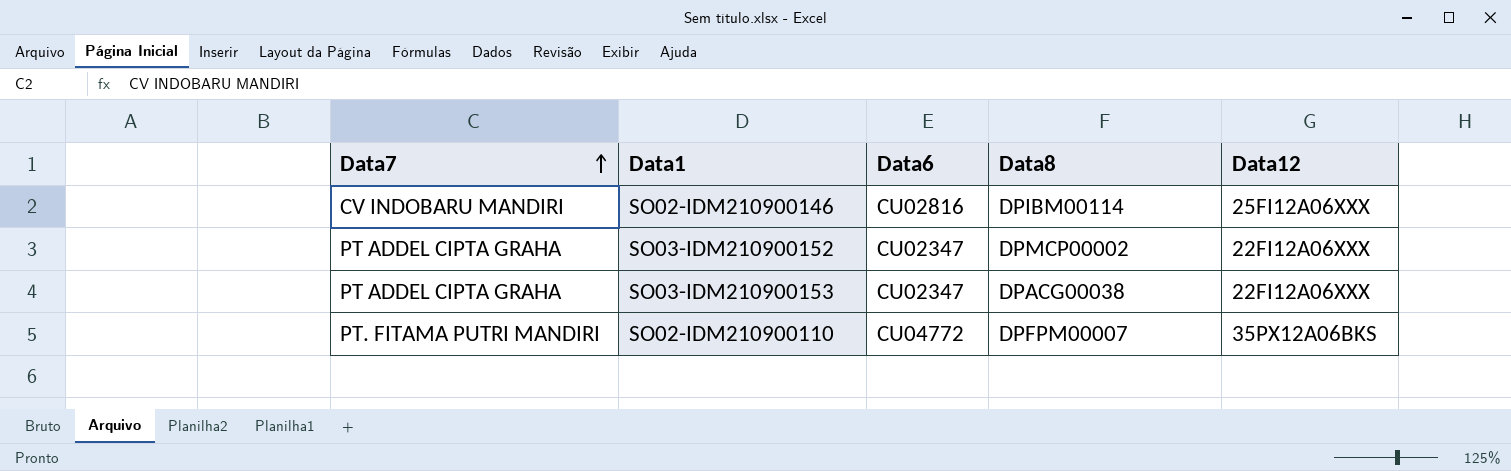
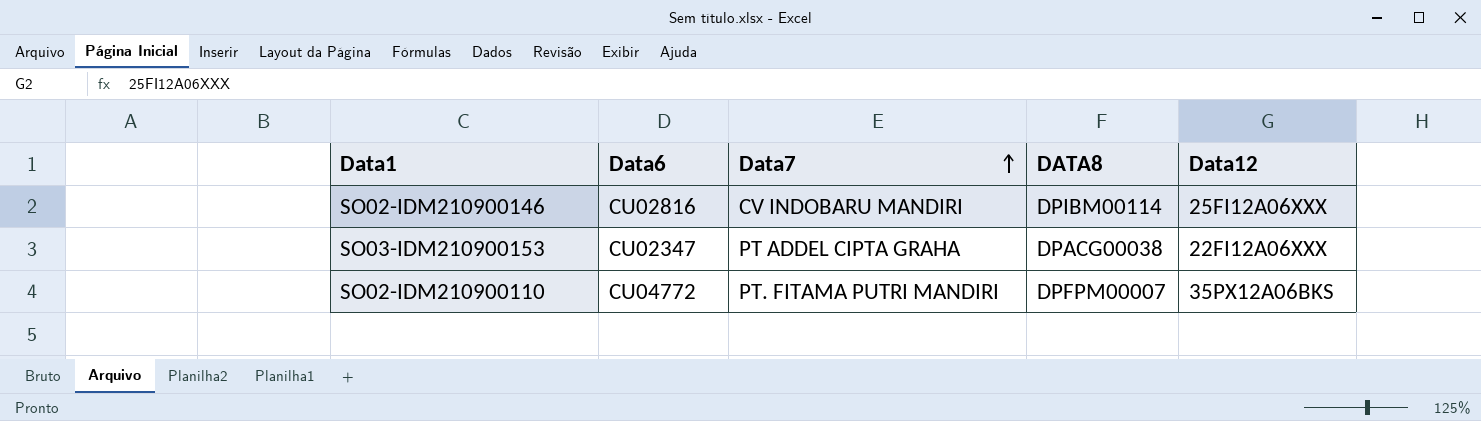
column Data7 | position: 1 -> 3
column name: Data8 -> DATA8
row SO03-IDM210900152: PT ADDEL CIPTA GRAHA | CU02347 | DPMCP00002 | 22FI12A06XXX -> none

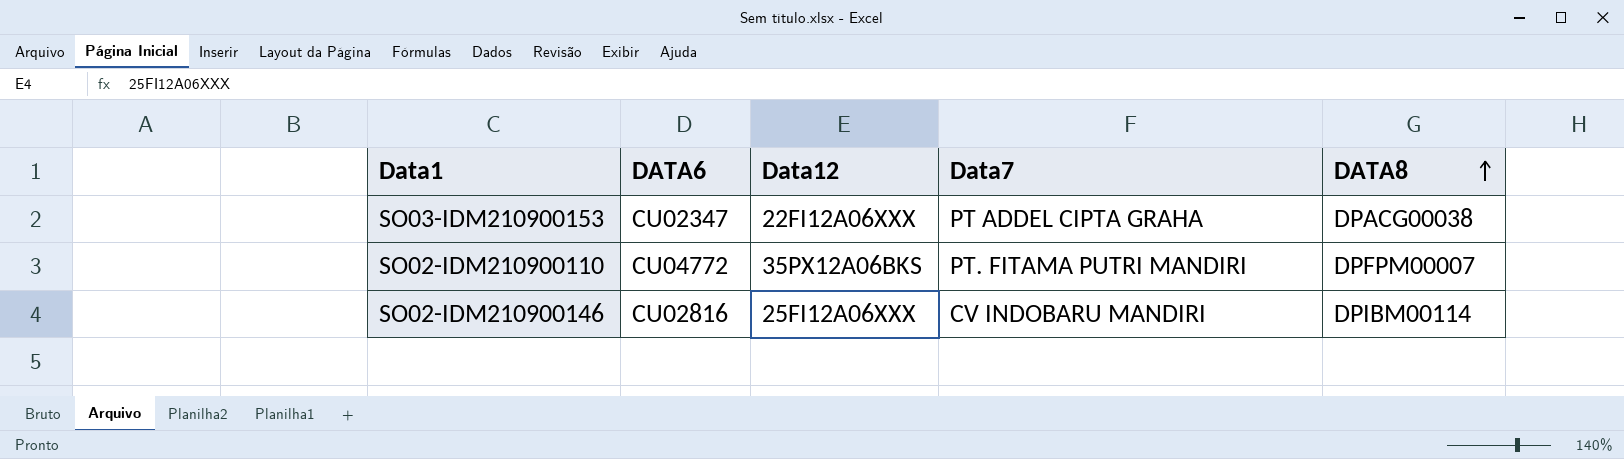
row order: Data7 ascending -> DATA8 ascending
column name: Data6 -> DATA6
column Data12 | position: 5 -> 3

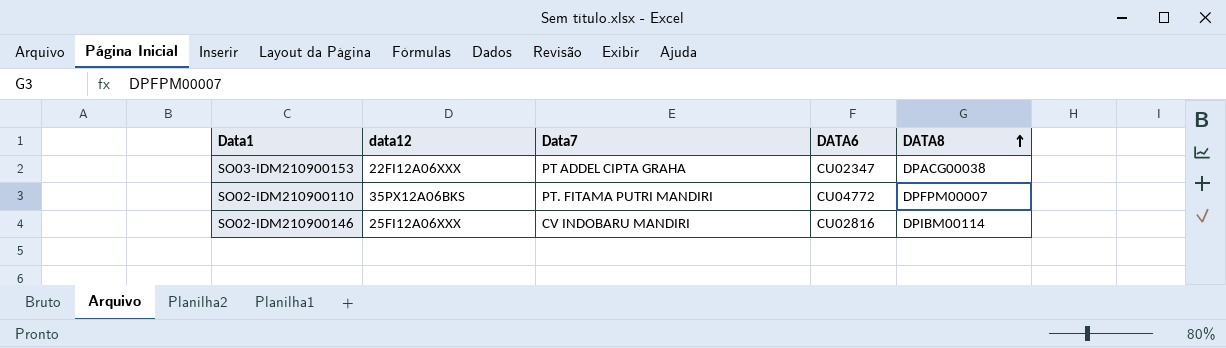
column name: Data12 -> data12
column DATA6 | position: 2 -> 4

